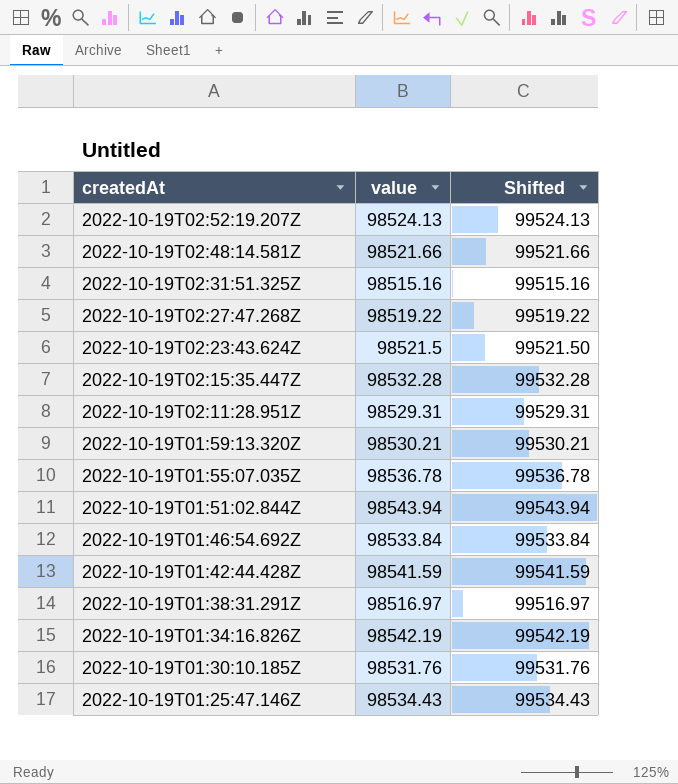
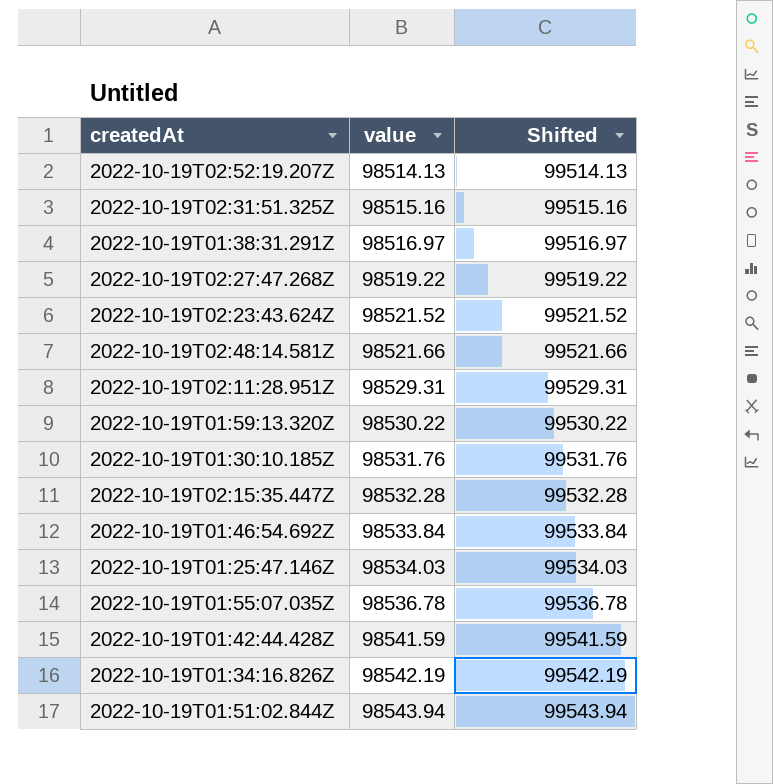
row order: createdAt descending -> value ascending
2022-10-19T02:52:19.207Z | value: 98524.13 -> 98514.13
2022-10-19T02:52:19.207Z | Shifted: 99524.13 -> 99514.13
2022-10-19T02:23:43.624Z | value: 98521.5 -> 98521.52
2022-10-19T02:23:43.624Z | Shifted: 99521.50 -> 99521.52
2022-10-19T01:59:13.320Z | value: 98530.21 -> 98530.22
2022-10-19T01:59:13.320Z | Shifted: 99530.21 -> 99530.22
2022-10-19T01:25:47.146Z | value: 98534.43 -> 98534.03
2022-10-19T01:25:47.146Z | Shifted: 99534.43 -> 99534.03

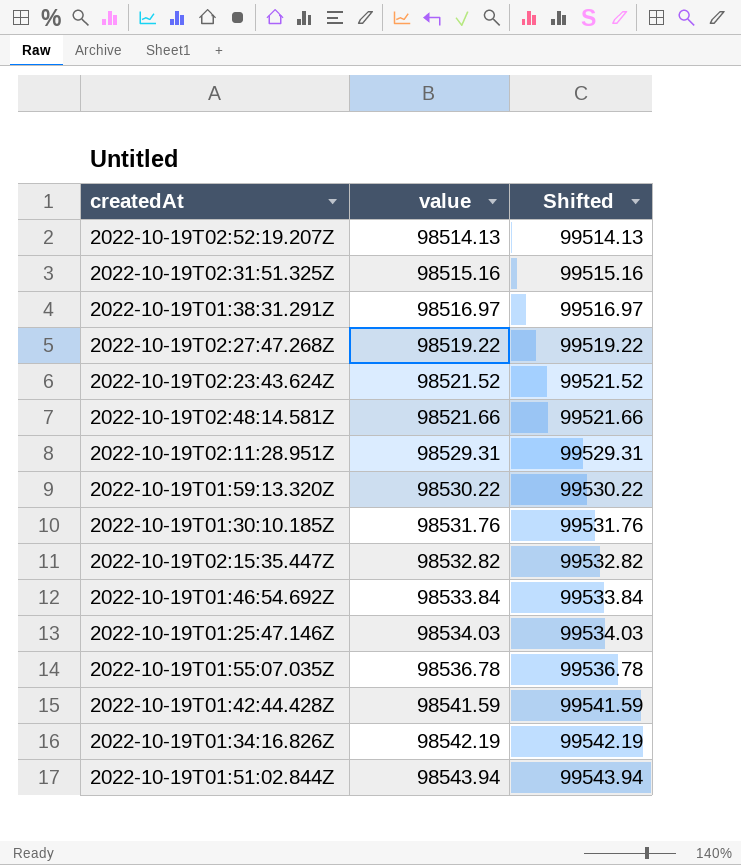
2022-10-19T02:15:35.447Z | value: 98532.28 -> 98532.82
2022-10-19T02:15:35.447Z | Shifted: 99532.28 -> 99532.82

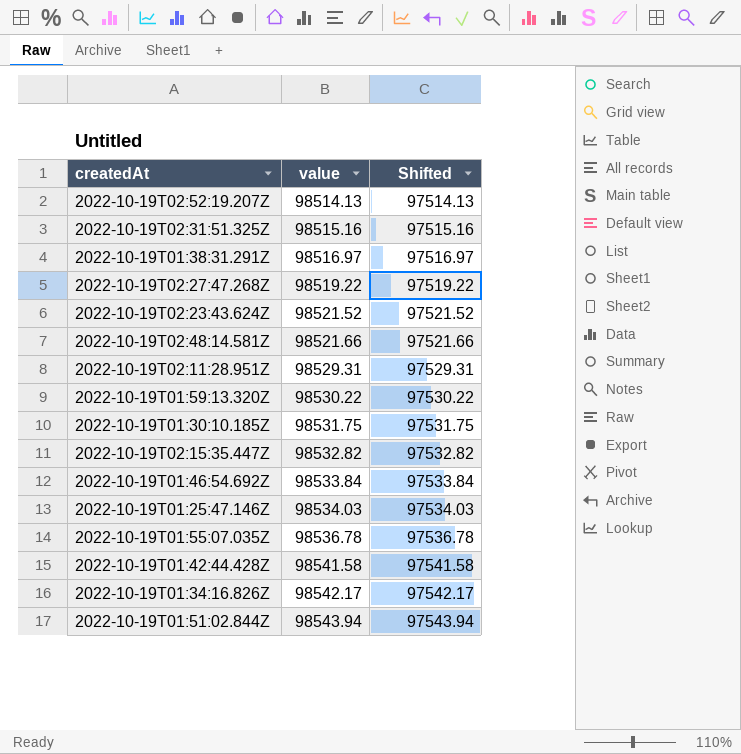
column Shifted | formula: [value] + 1000 -> [value] - 1000
2022-10-19T01:30:10.185Z | value: 98531.76 -> 98531.75
2022-10-19T01:42:44.428Z | value: 98541.59 -> 98541.58
2022-10-19T01:34:16.826Z | value: 98542.19 -> 98542.17

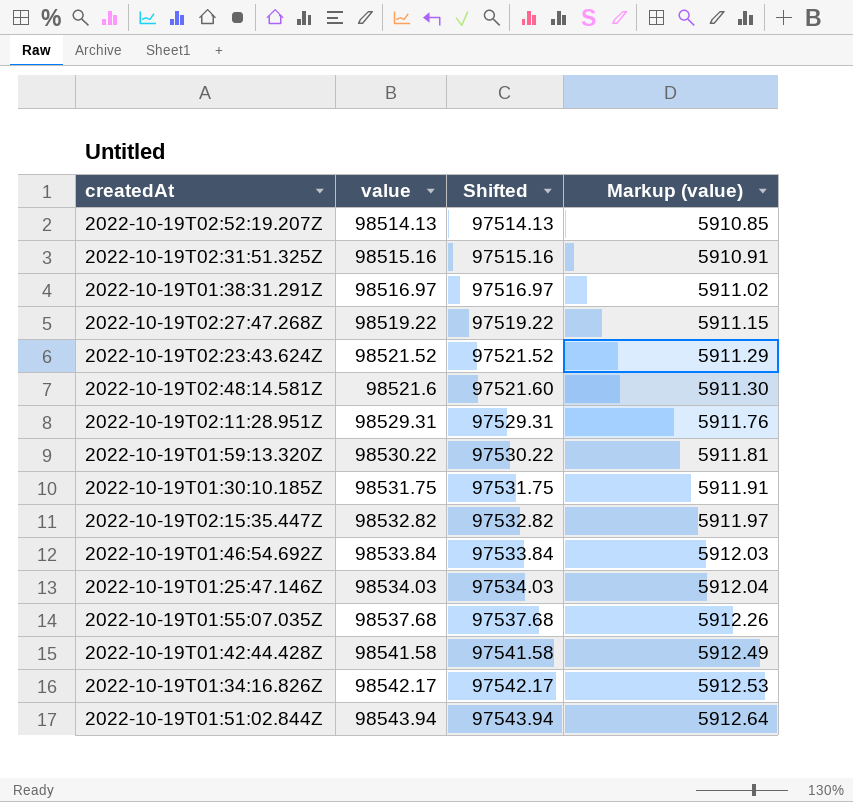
column Markup (value) | formula: none -> [value] * 0.06
2022-10-19T02:48:14.581Z | value: 98521.66 -> 98521.6
2022-10-19T02:48:14.581Z | Shifted: 97521.66 -> 97521.60
2022-10-19T01:55:07.035Z | value: 98536.78 -> 98537.68
2022-10-19T01:55:07.035Z | Shifted: 97536.78 -> 97537.68

